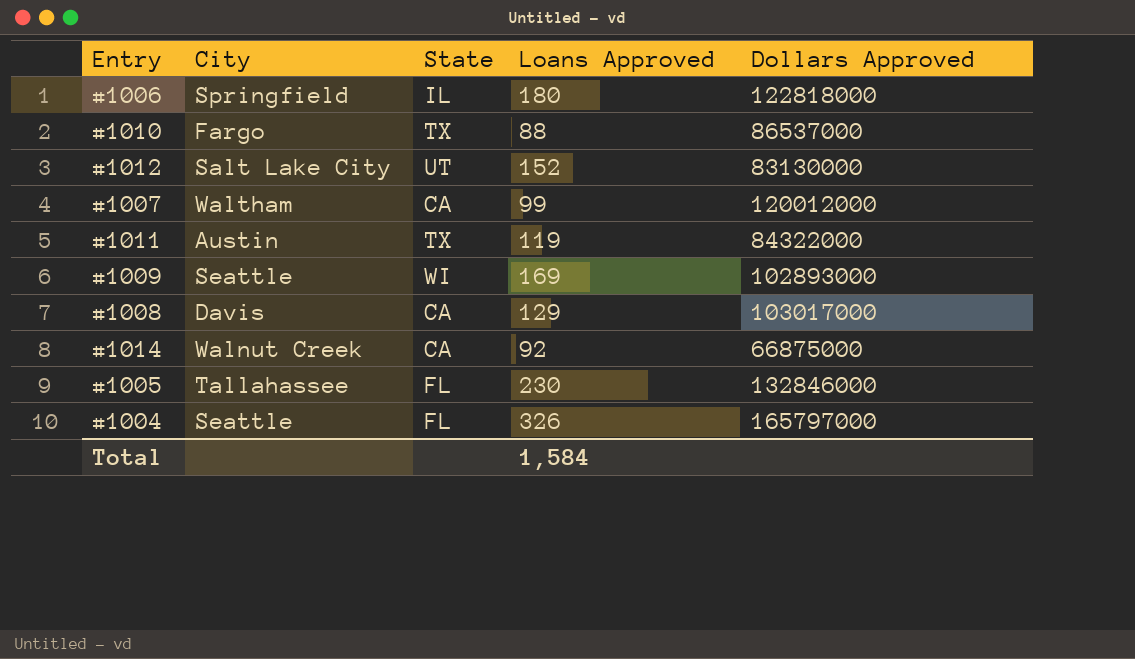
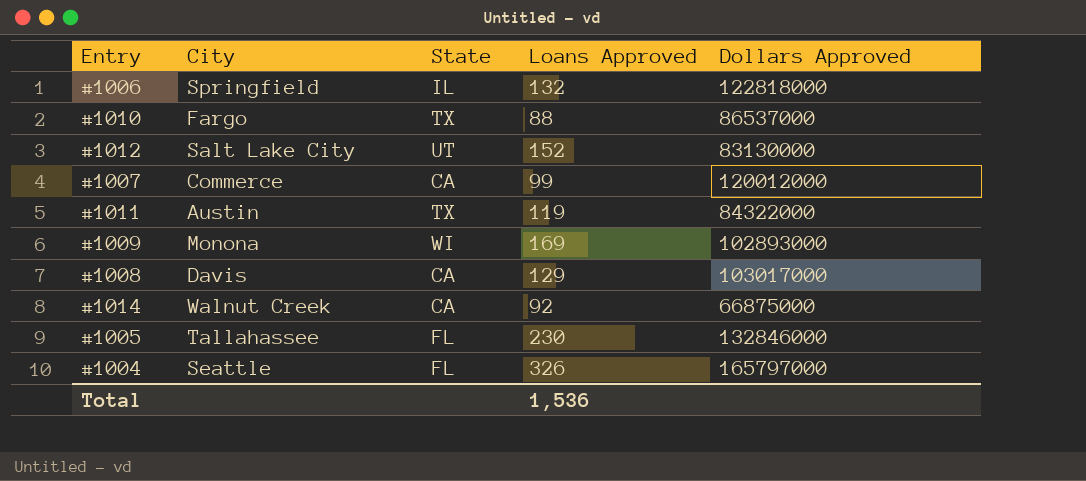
#1006 | Loans Approved: 180 -> 132
#1007 | City: Waltham -> Commerce
#1009 | City: Seattle -> Monona
Total | Loans Approved: 1,584 -> 1,536

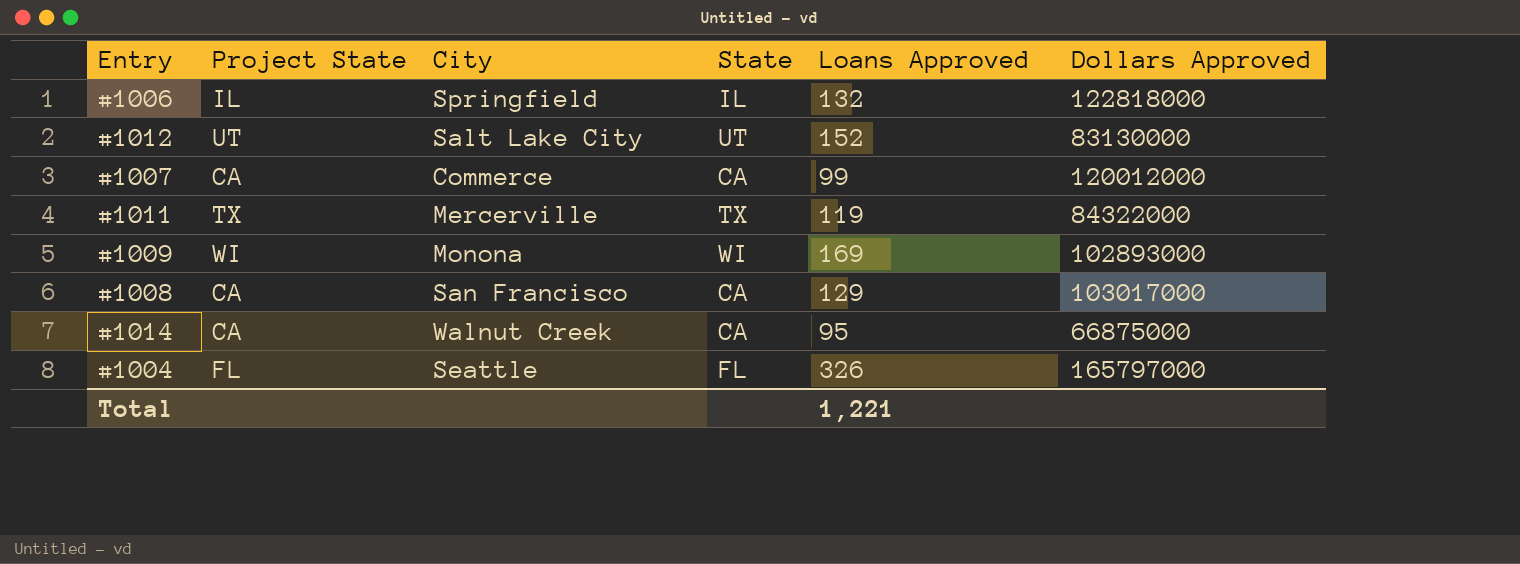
column Project State | position: none -> 2
row #1010: Fargo | TX | 88 | 86537000 -> none
row #1005: Tallahassee | FL | 230 | 132846000 -> none
#1011 | City: Austin -> Mercerville
#1008 | City: Davis -> San Francisco
#1014 | Loans Approved: 92 -> 95
Total | Loans Approved: 1,536 -> 1,221

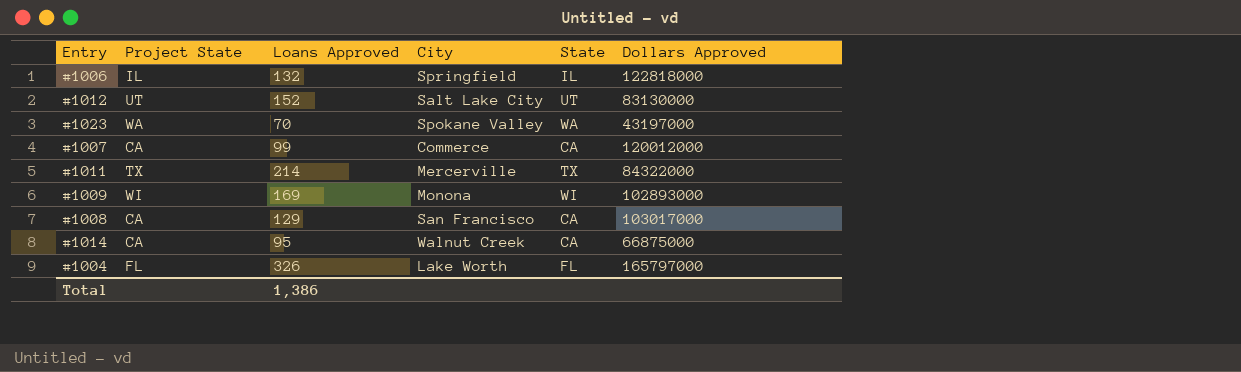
column Loans Approved | position: 5 -> 3
row #1023: none -> WA | 70 | Spokane Valley | WA | 43197000
#1011 | Loans Approved: 119 -> 214
#1004 | City: Seattle -> Lake Worth
Total | Loans Approved: 1,221 -> 1,386

